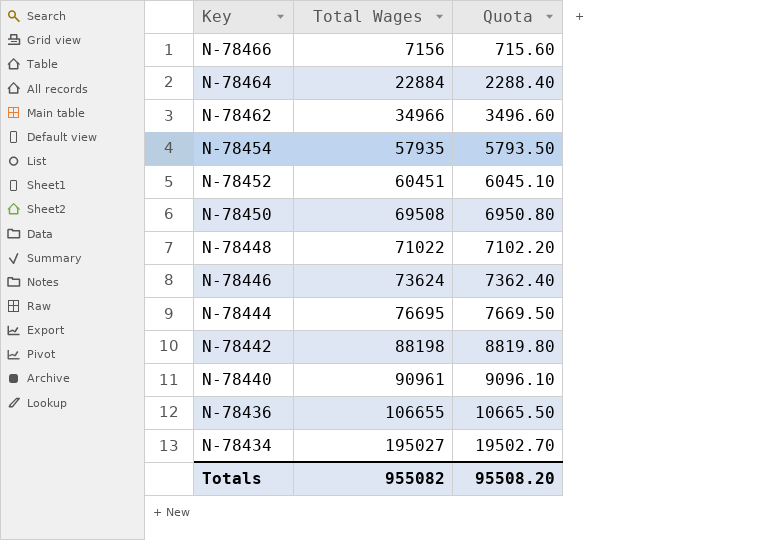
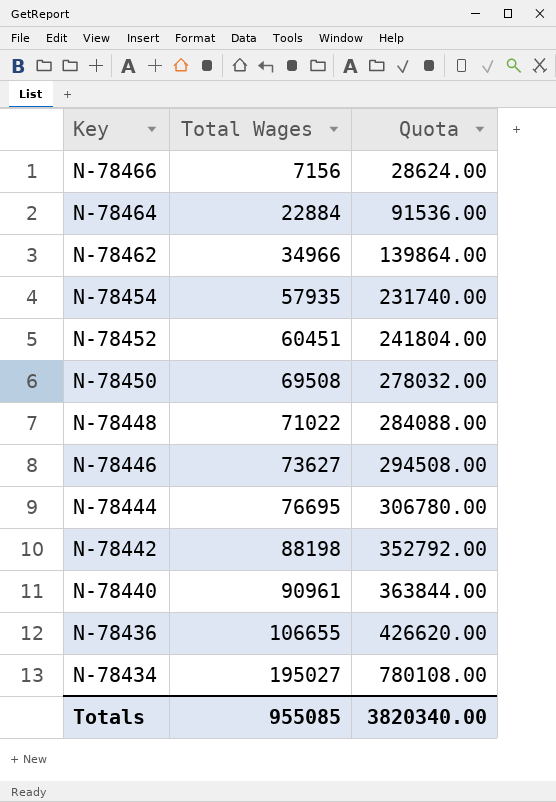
column Quota | formula: [Total Wages] * 0.1 -> [Total Wages] * 4
N-78446 | Total Wages: 73624 -> 73627
Totals | Total Wages: 955082 -> 955085
Totals | Quota: 95508.20 -> 3820340.00

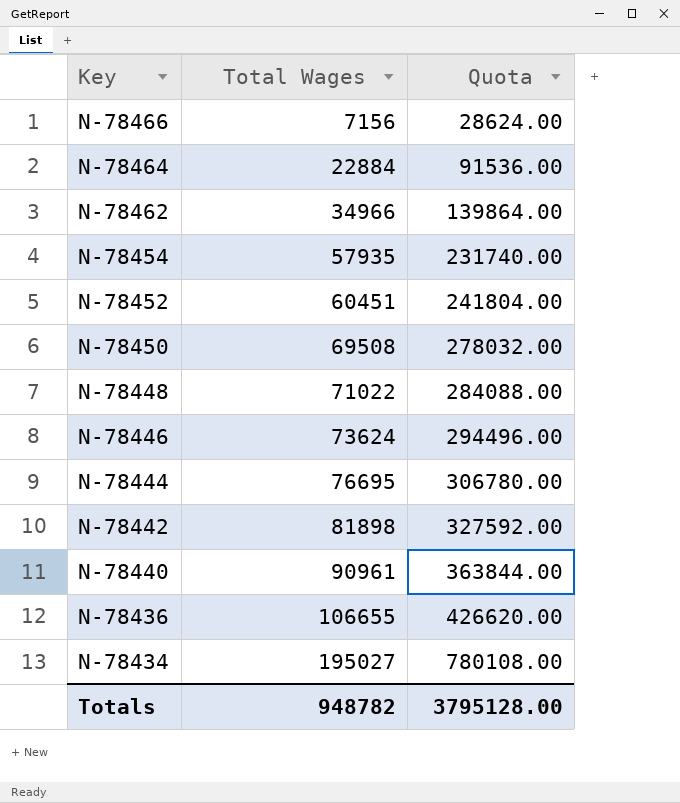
N-78446 | Total Wages: 73627 -> 73624
N-78446 | Quota: 294508.00 -> 294496.00
N-78442 | Total Wages: 88198 -> 81898
N-78442 | Quota: 352792.00 -> 327592.00
Totals | Total Wages: 955085 -> 948782
Totals | Quota: 3820340.00 -> 3795128.00

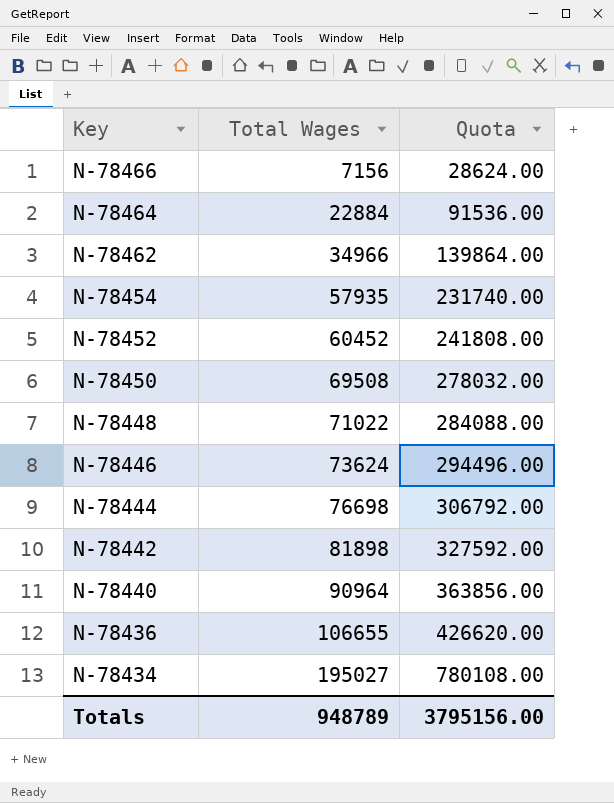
N-78452 | Total Wages: 60451 -> 60452
N-78452 | Quota: 241804.00 -> 241808.00
N-78444 | Total Wages: 76695 -> 76698
N-78444 | Quota: 306780.00 -> 306792.00
N-78440 | Total Wages: 90961 -> 90964
N-78440 | Quota: 363844.00 -> 363856.00
Totals | Total Wages: 948782 -> 948789
Totals | Quota: 3795128.00 -> 3795156.00

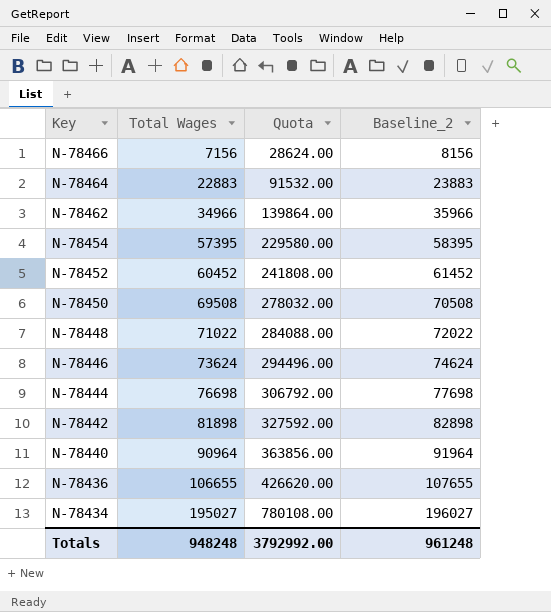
column Baseline_2 | formula: none -> [Total Wages] + 1000
N-78464 | Total Wages: 22884 -> 22883
N-78464 | Quota: 91536.00 -> 91532.00
N-78454 | Total Wages: 57935 -> 57395
N-78454 | Quota: 231740.00 -> 229580.00
Totals | Total Wages: 948789 -> 948248
Totals | Quota: 3795156.00 -> 3792992.00

